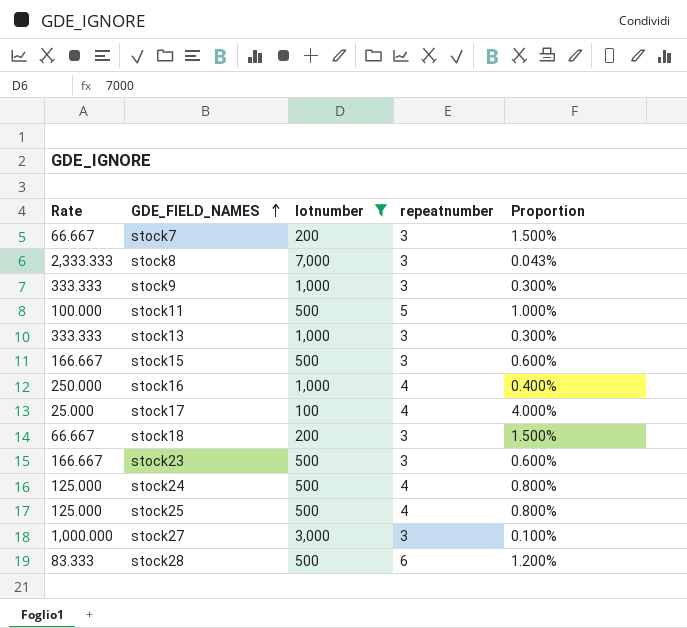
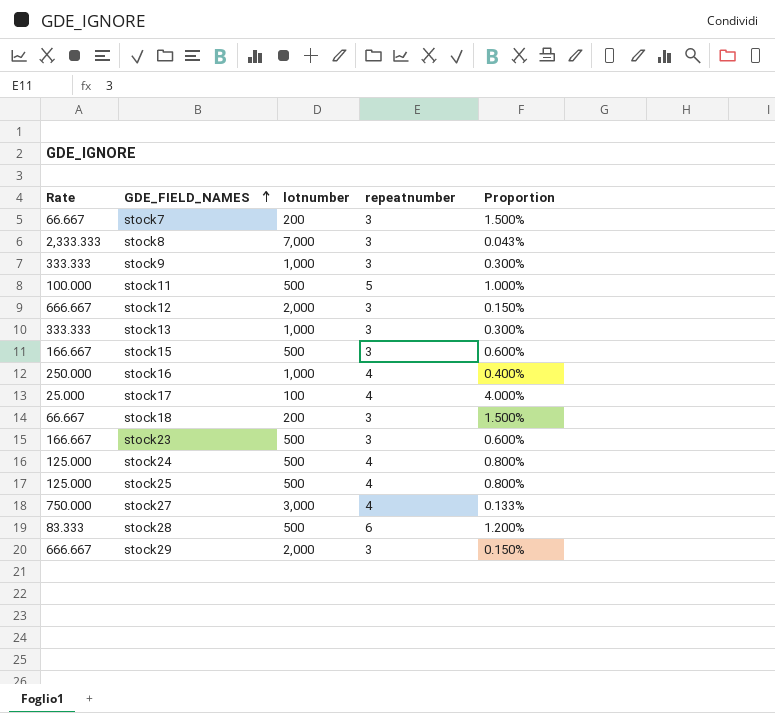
filter: lotnumber != 2,000 -> none
stock27 | Rate: 1,000.000 -> 750.000
stock27 | repeatnumber: 3 -> 4
stock27 | Proportion: 0.100% -> 0.133%

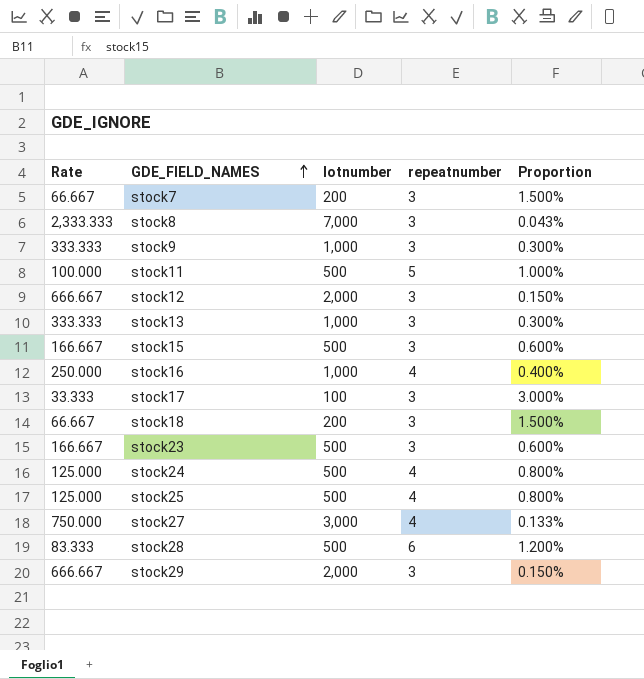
stock17 | Rate: 25.000 -> 33.333
stock17 | repeatnumber: 4 -> 3
stock17 | Proportion: 4.000% -> 3.000%

